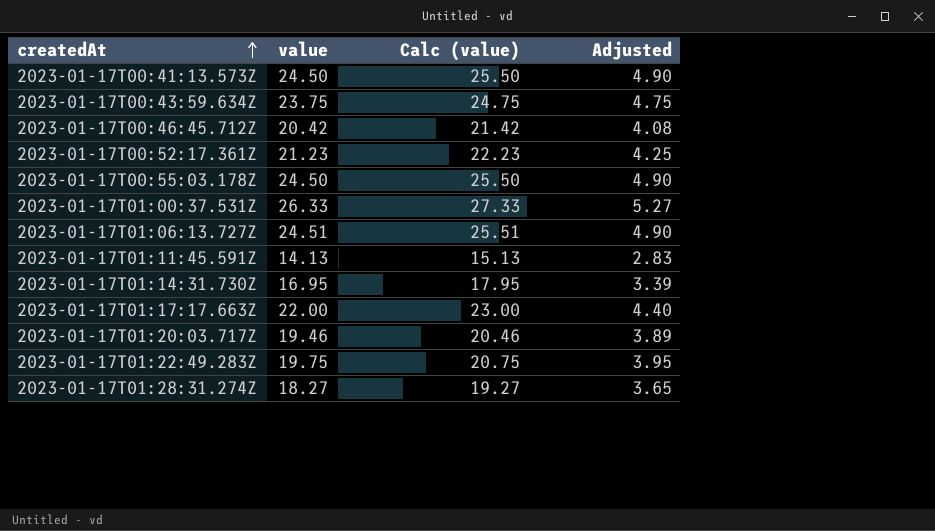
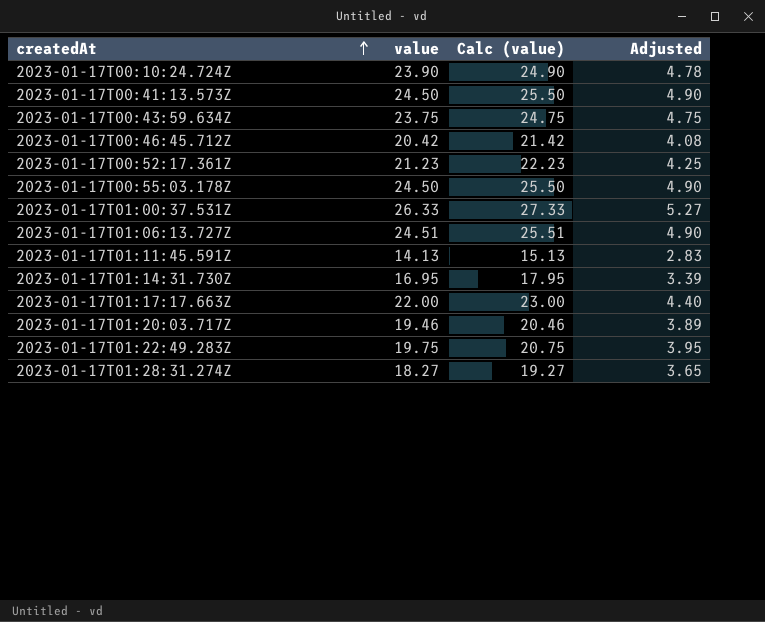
row 2023-01-17T00:10:24.724Z: none -> 23.90 | 24.90 | 4.78

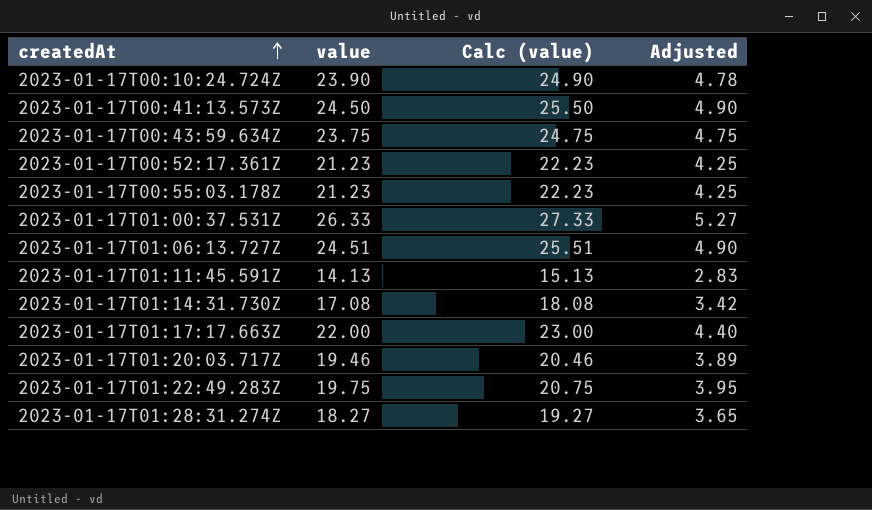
row 2023-01-17T00:46:45.712Z: 20.42 | 21.42 | 4.08 -> none
2023-01-17T00:55:03.178Z | value: 24.50 -> 21.23
2023-01-17T00:55:03.178Z | Calc (value): 25.50 -> 22.23
2023-01-17T00:55:03.178Z | Adjusted: 4.90 -> 4.25
2023-01-17T01:14:31.730Z | value: 16.95 -> 17.08
2023-01-17T01:14:31.730Z | Calc (value): 17.95 -> 18.08
2023-01-17T01:14:31.730Z | Adjusted: 3.39 -> 3.42

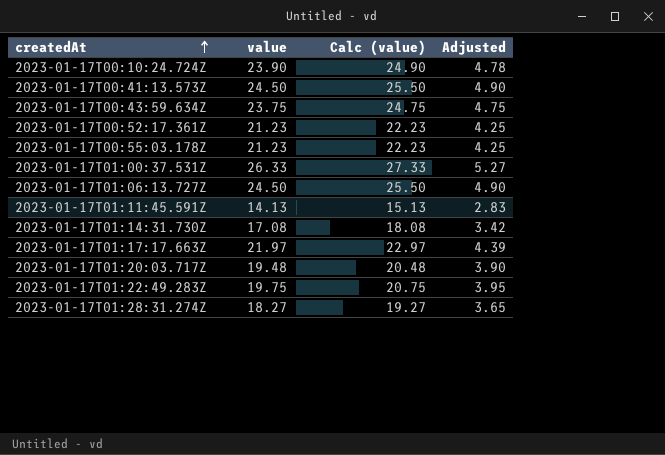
2023-01-17T01:06:13.727Z | value: 24.51 -> 24.50
2023-01-17T01:06:13.727Z | Calc (value): 25.51 -> 25.50
2023-01-17T01:17:17.663Z | value: 22.00 -> 21.97
2023-01-17T01:17:17.663Z | Calc (value): 23.00 -> 22.97
2023-01-17T01:17:17.663Z | Adjusted: 4.40 -> 4.39
2023-01-17T01:20:03.717Z | value: 19.46 -> 19.48
2023-01-17T01:20:03.717Z | Calc (value): 20.46 -> 20.48
2023-01-17T01:20:03.717Z | Adjusted: 3.89 -> 3.90

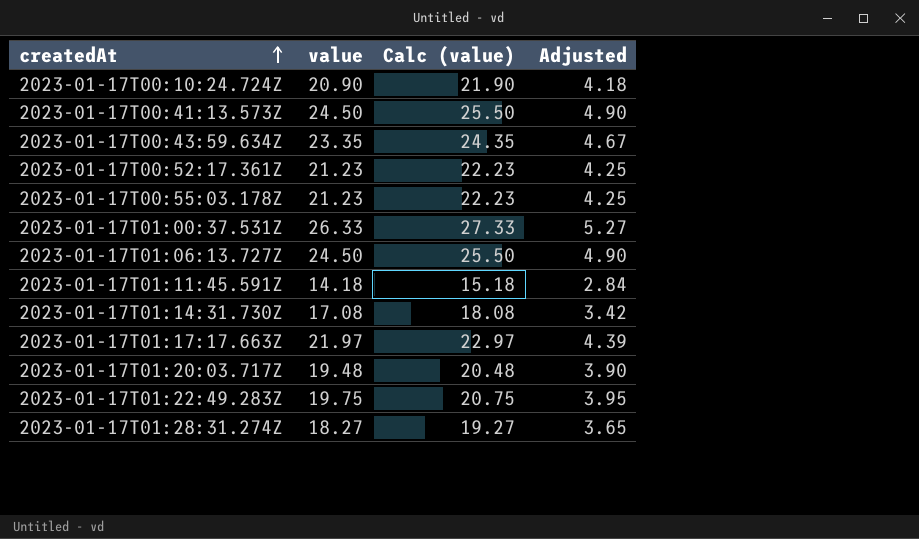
2023-01-17T00:10:24.724Z | value: 23.90 -> 20.90
2023-01-17T00:10:24.724Z | Calc (value): 24.90 -> 21.90
2023-01-17T00:10:24.724Z | Adjusted: 4.78 -> 4.18
2023-01-17T00:43:59.634Z | value: 23.75 -> 23.35
2023-01-17T00:43:59.634Z | Calc (value): 24.75 -> 24.35
2023-01-17T00:43:59.634Z | Adjusted: 4.75 -> 4.67
2023-01-17T01:11:45.591Z | value: 14.13 -> 14.18
2023-01-17T01:11:45.591Z | Calc (value): 15.13 -> 15.18
2023-01-17T01:11:45.591Z | Adjusted: 2.83 -> 2.84

